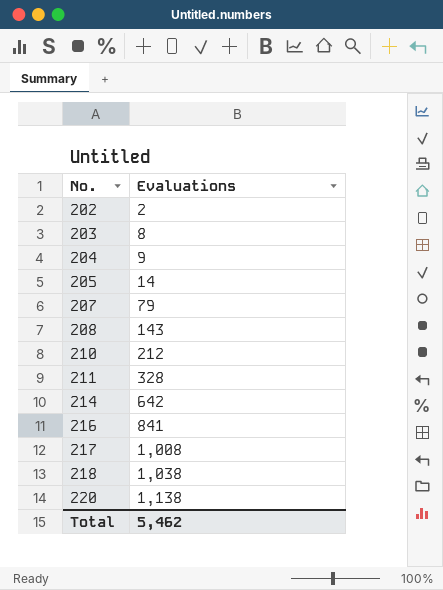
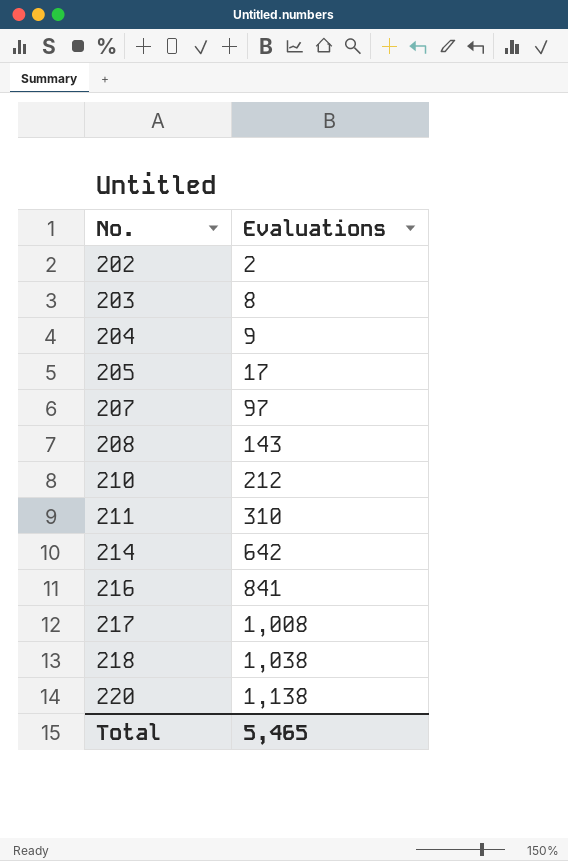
205 | Evaluations: 14 -> 17
207 | Evaluations: 79 -> 97
211 | Evaluations: 328 -> 310
Total | Evaluations: 5,462 -> 5,465

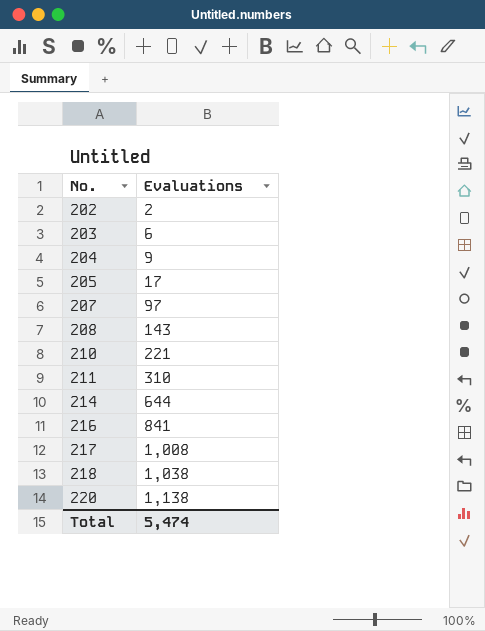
203 | Evaluations: 8 -> 6
210 | Evaluations: 212 -> 221
214 | Evaluations: 642 -> 644
Total | Evaluations: 5,465 -> 5,474

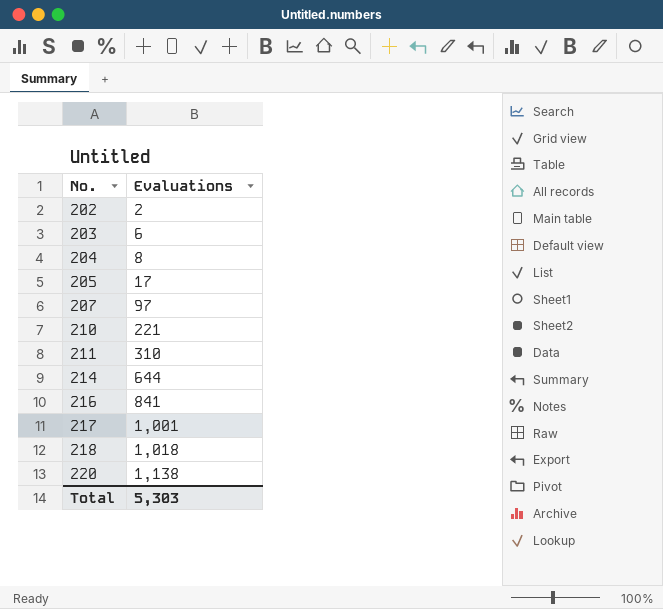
row 208: 143 -> none
204 | Evaluations: 9 -> 8
217 | Evaluations: 1,008 -> 1,001
218 | Evaluations: 1,038 -> 1,018
Total | Evaluations: 5,474 -> 5,303

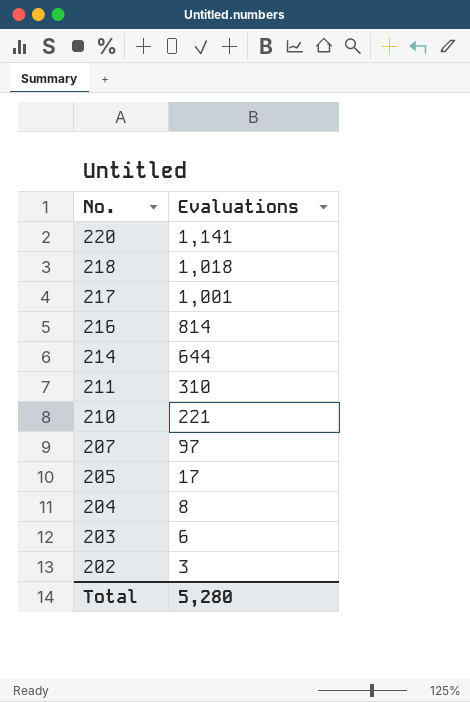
row order: No. ascending -> No. descending
220 | Evaluations: 1,138 -> 1,141
216 | Evaluations: 841 -> 814
202 | Evaluations: 2 -> 3
Total | Evaluations: 5,303 -> 5,280

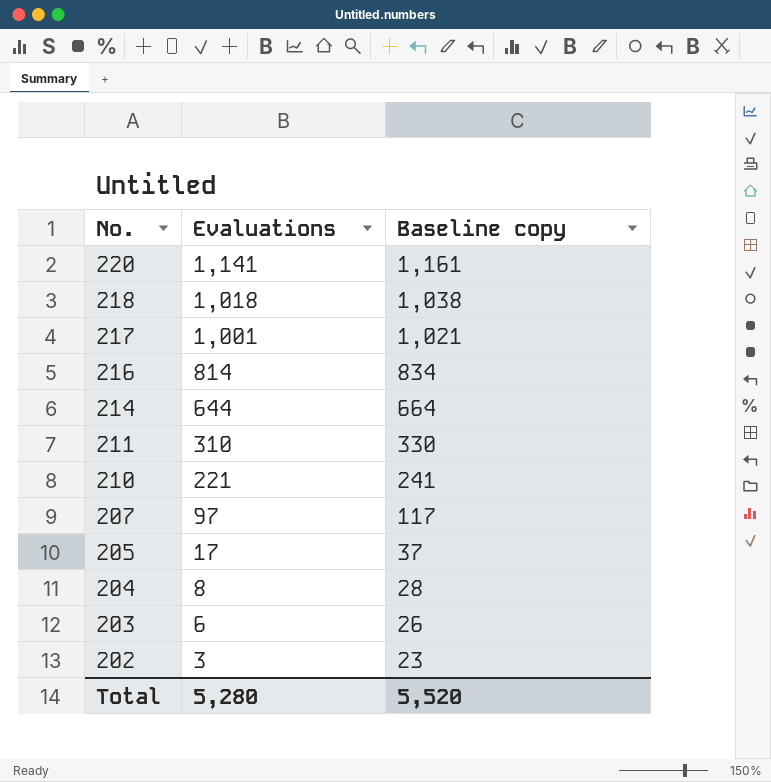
column Baseline copy | formula: none -> [Evaluations] + 20

